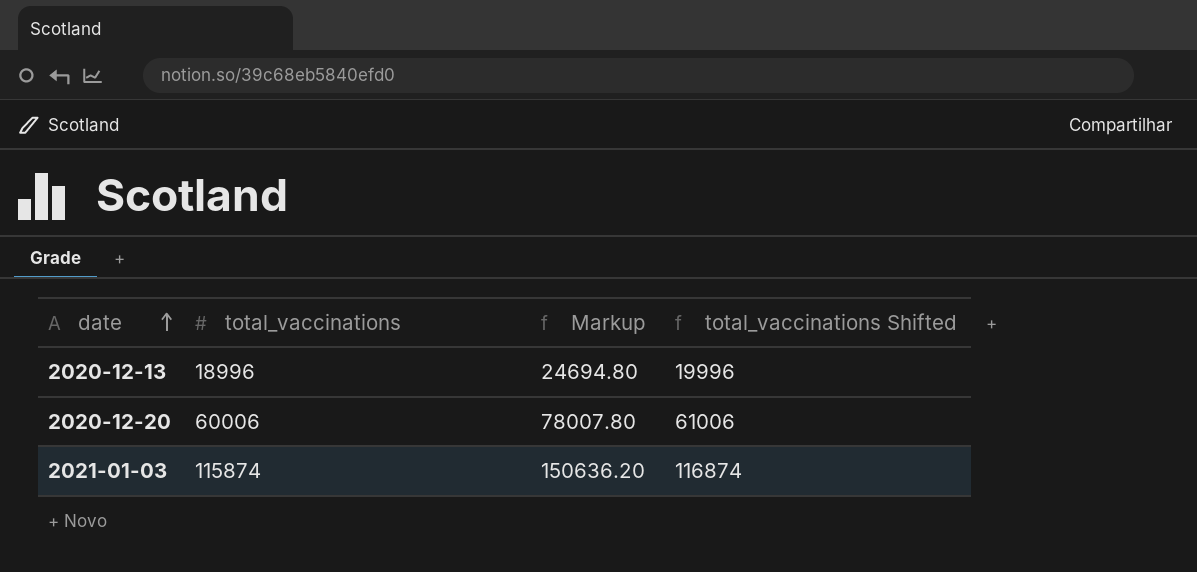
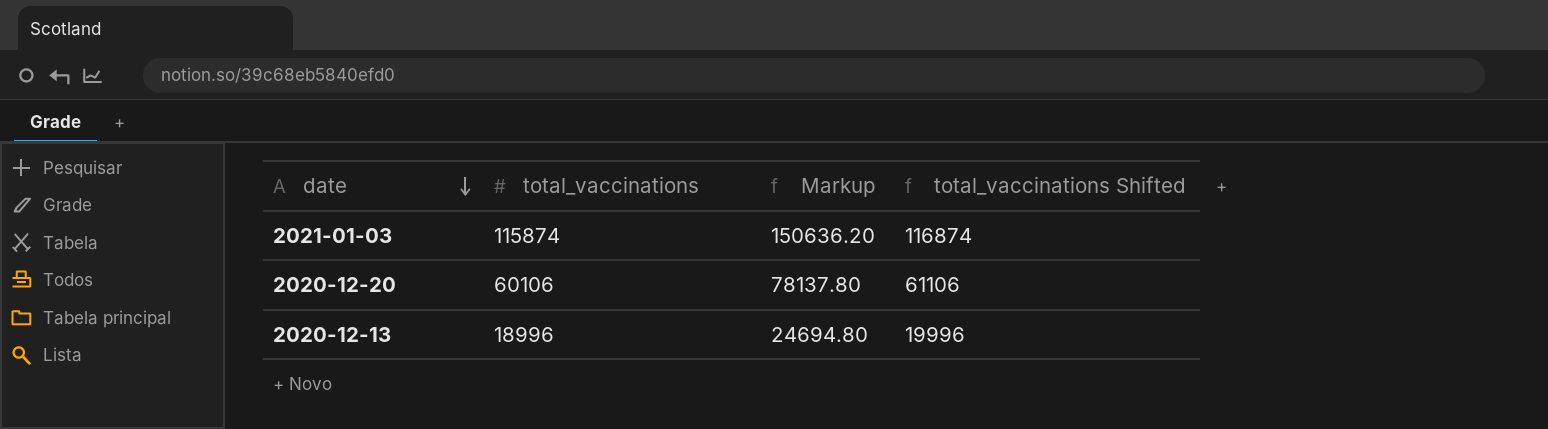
row order: date ascending -> date descending
2020-12-20 | total_vaccinations: 60006 -> 60106
2020-12-20 | Markup: 78007.80 -> 78137.80
2020-12-20 | total_vaccinations Shifted: 61006 -> 61106

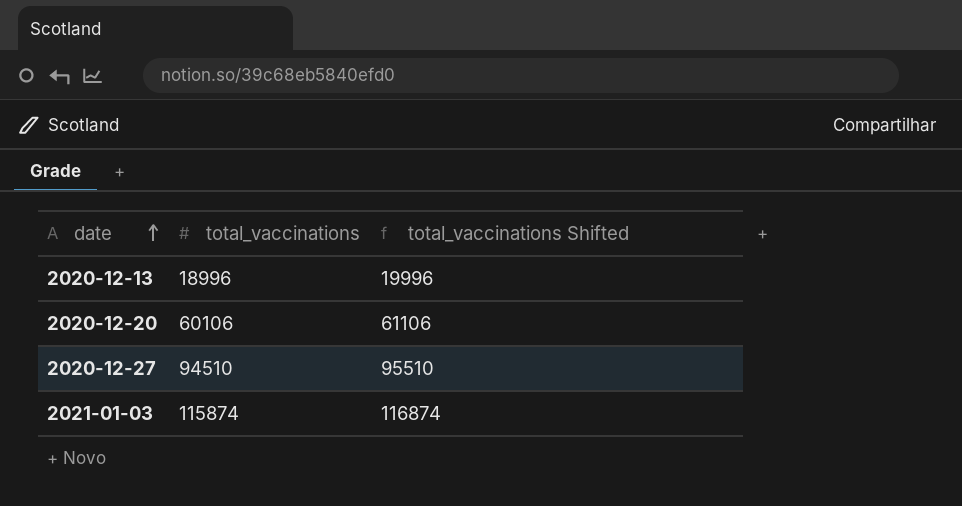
row order: date descending -> date ascending
column Markup | formula: [total_vaccinations] * 1.3 -> none
row 2020-12-27: none -> 94510 | 95510

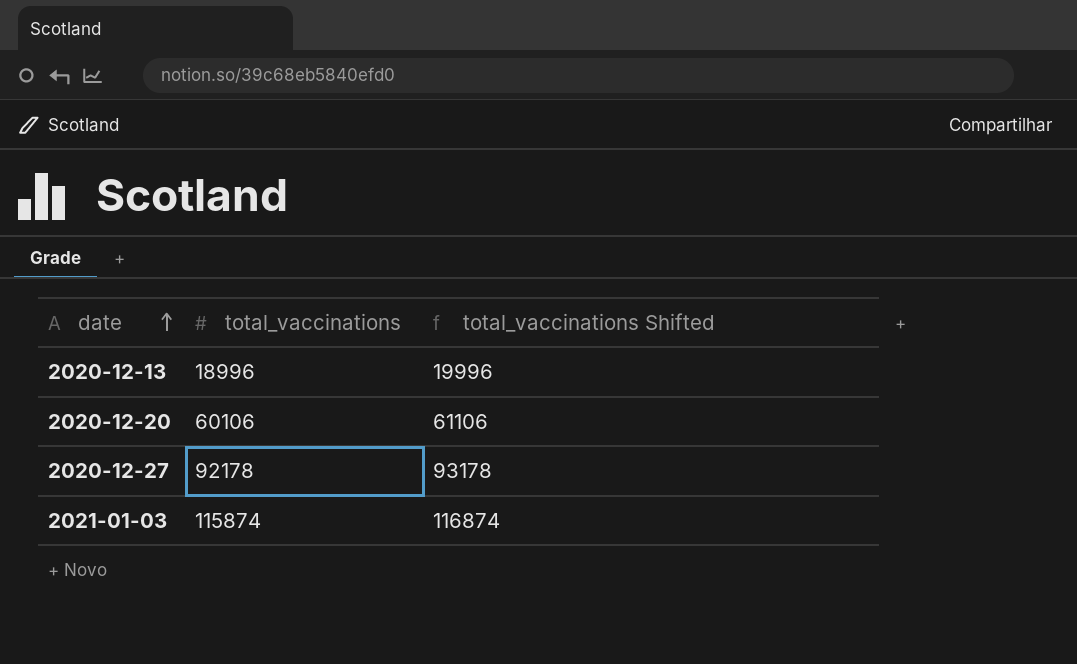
2020-12-27 | total_vaccinations: 94510 -> 92178
2020-12-27 | total_vaccinations Shifted: 95510 -> 93178

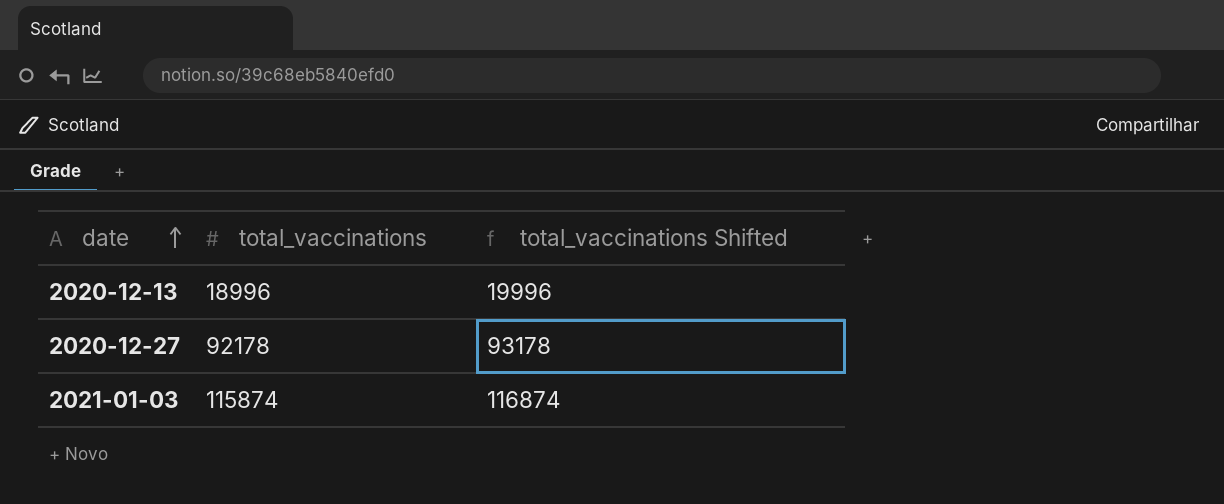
row 2020-12-20: 60106 | 61106 -> none

